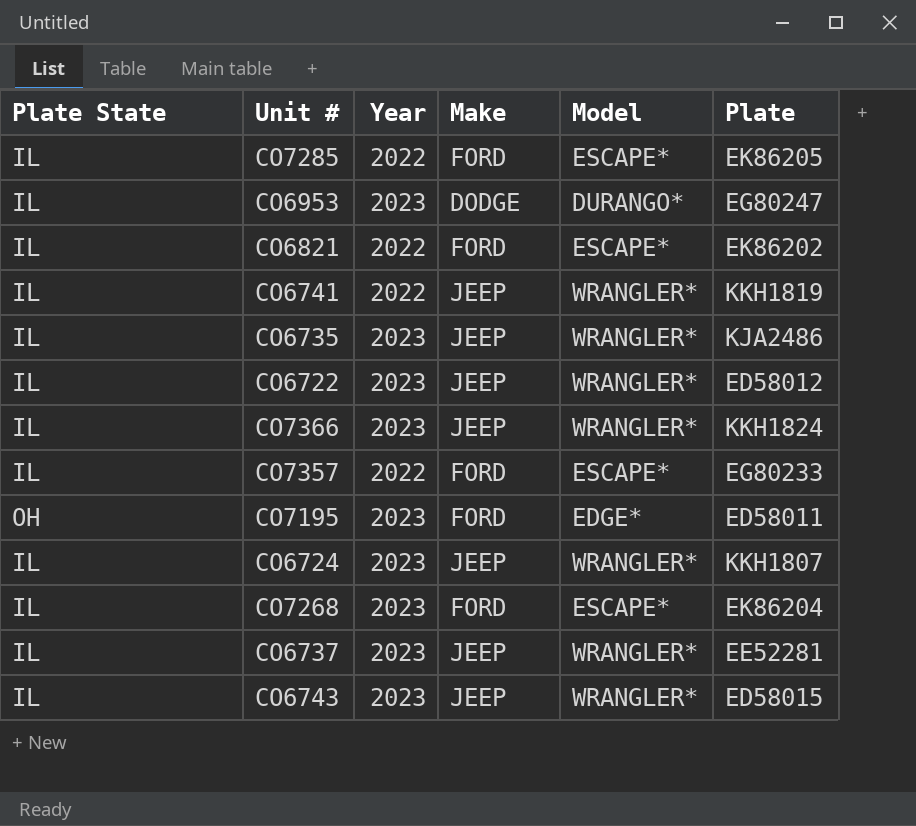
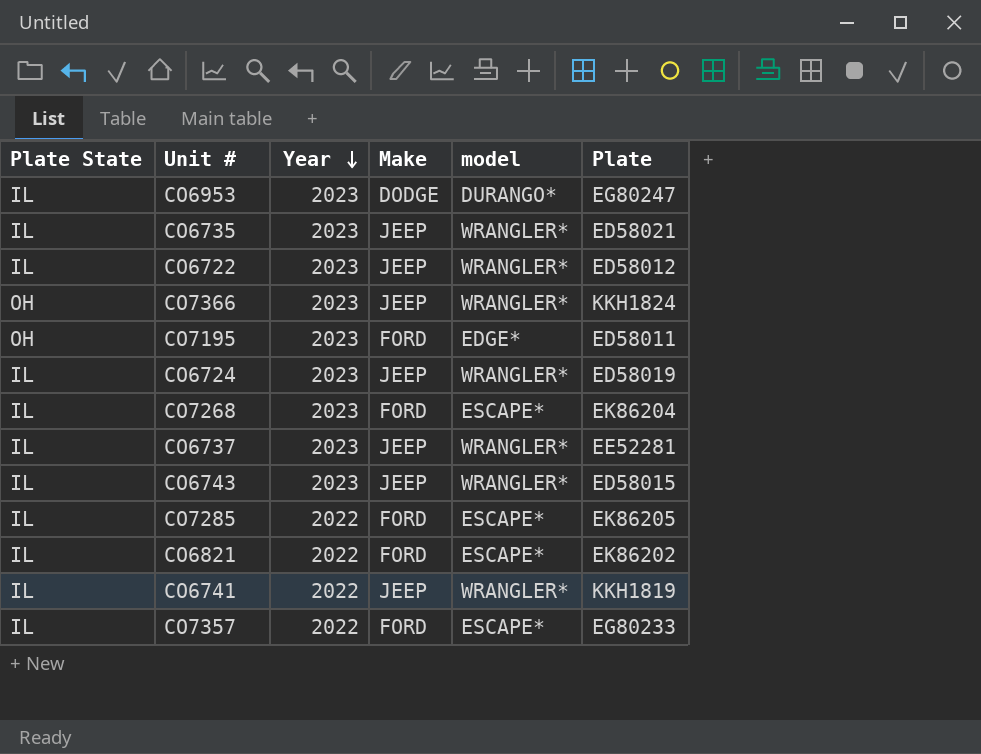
row order: none -> Year descending
column name: Model -> model
CO6735 | Plate: KJA2486 -> ED58021
CO7366 | Plate State: IL -> OH
CO6724 | Plate: KKH1807 -> ED58019

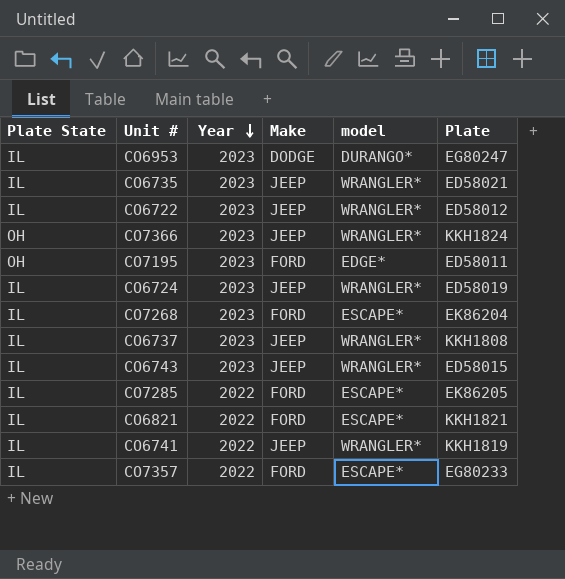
CO6737 | Plate: EE52281 -> KKH1808
CO6821 | Plate: EK86202 -> KKH1821

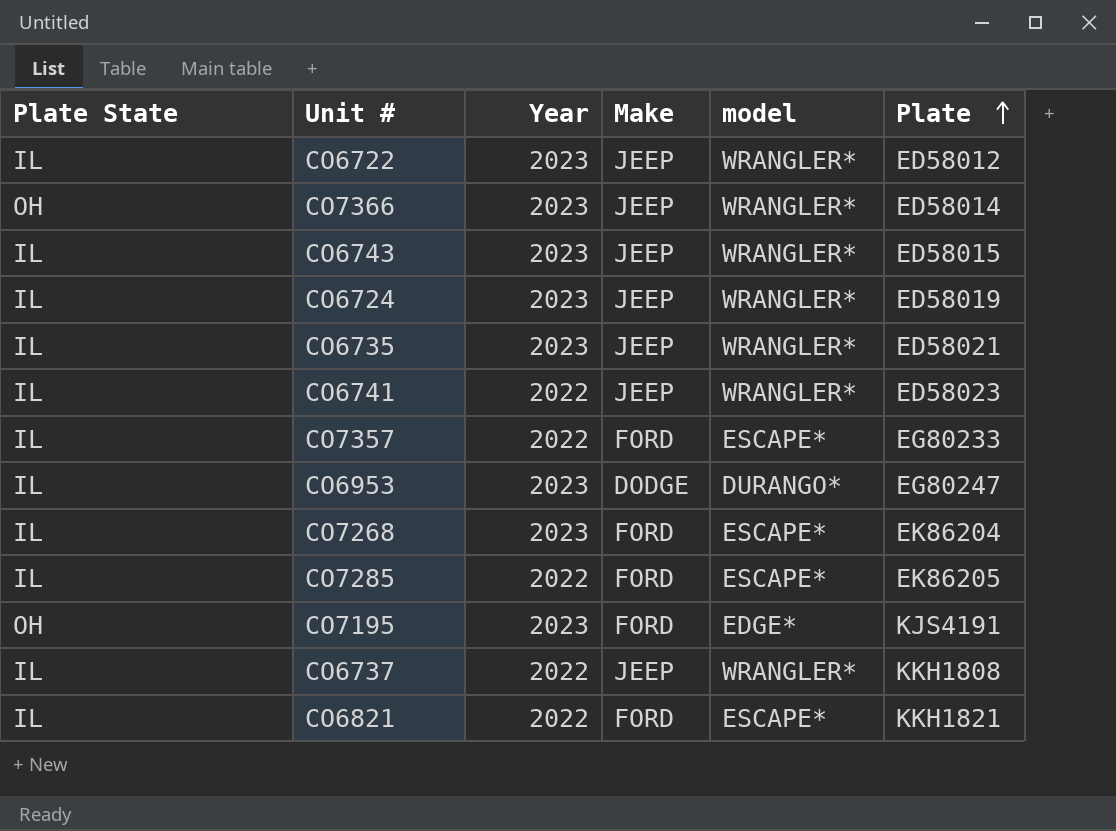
row order: Year descending -> Plate ascending
CO7366 | Plate: KKH1824 -> ED58014
CO6741 | Plate: KKH1819 -> ED58023
CO7195 | Plate: ED58011 -> KJS4191
CO6737 | Year: 2023 -> 2022

